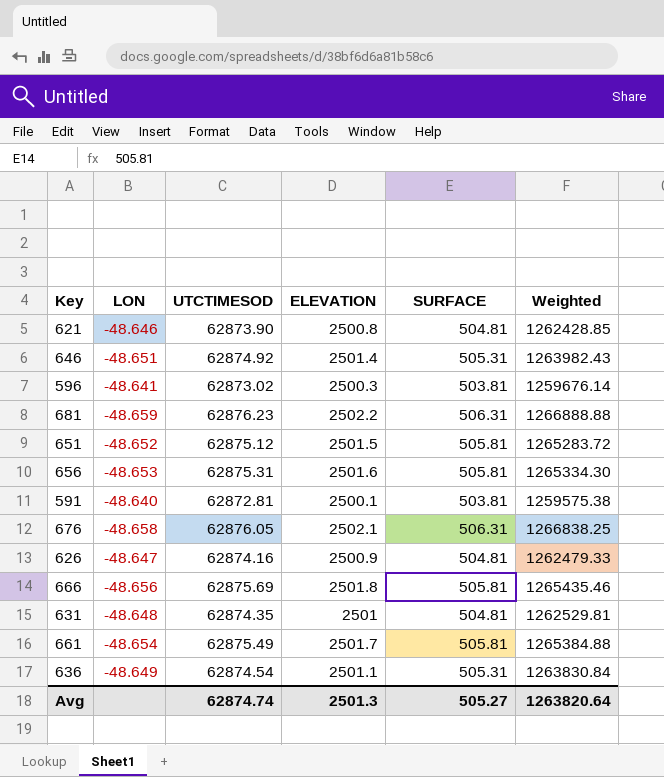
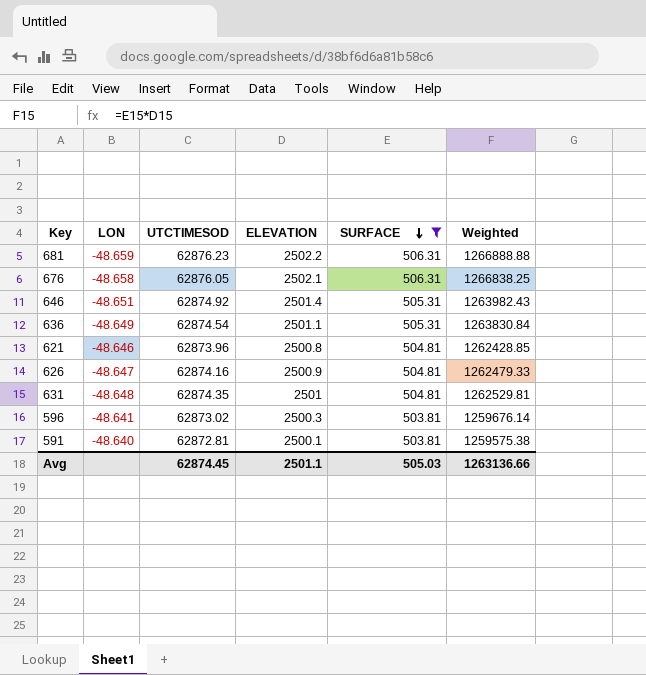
filter: none -> SURFACE != 505.81
row order: none -> SURFACE descending
621 | UTCTIMESOD: 62873.90 -> 62873.96
Avg | UTCTIMESOD: 62874.74 -> 62874.45
Avg | ELEVATION: 2501.3 -> 2501.1
Avg | SURFACE: 505.27 -> 505.03
Avg | Weighted: 1263820.64 -> 1263136.66

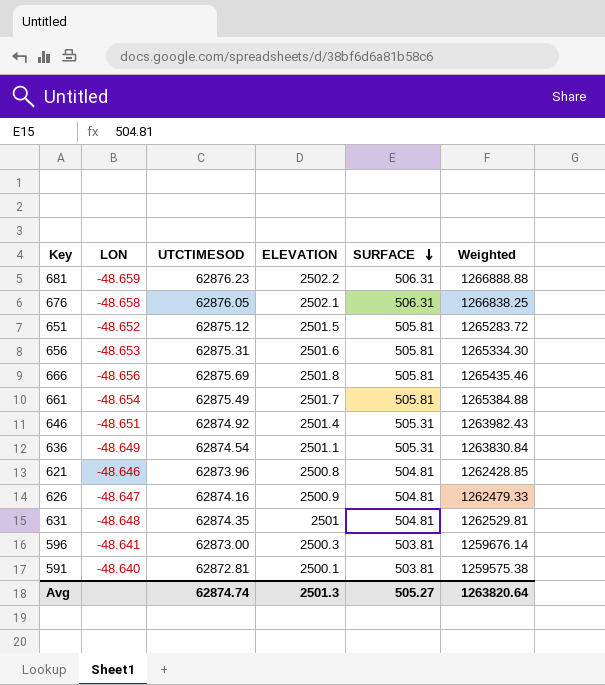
filter: SURFACE != 505.81 -> none
596 | UTCTIMESOD: 62873.02 -> 62873.00
Avg | UTCTIMESOD: 62874.45 -> 62874.74
Avg | ELEVATION: 2501.1 -> 2501.3
Avg | SURFACE: 505.03 -> 505.27
Avg | Weighted: 1263136.66 -> 1263820.64

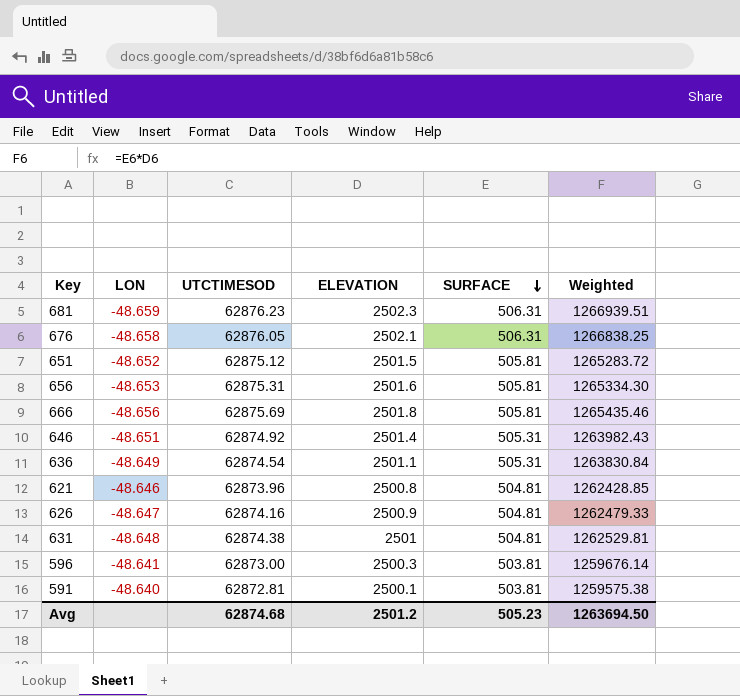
row 661: -48.654 | 62875.49 | 2501.7 | 505.81 | 1265384.88 -> none
681 | ELEVATION: 2502.2 -> 2502.3
681 | Weighted: 1266888.88 -> 1266939.51
631 | UTCTIMESOD: 62874.35 -> 62874.38
Avg | UTCTIMESOD: 62874.74 -> 62874.68
Avg | ELEVATION: 2501.3 -> 2501.2
Avg | SURFACE: 505.27 -> 505.23
Avg | Weighted: 1263820.64 -> 1263694.50

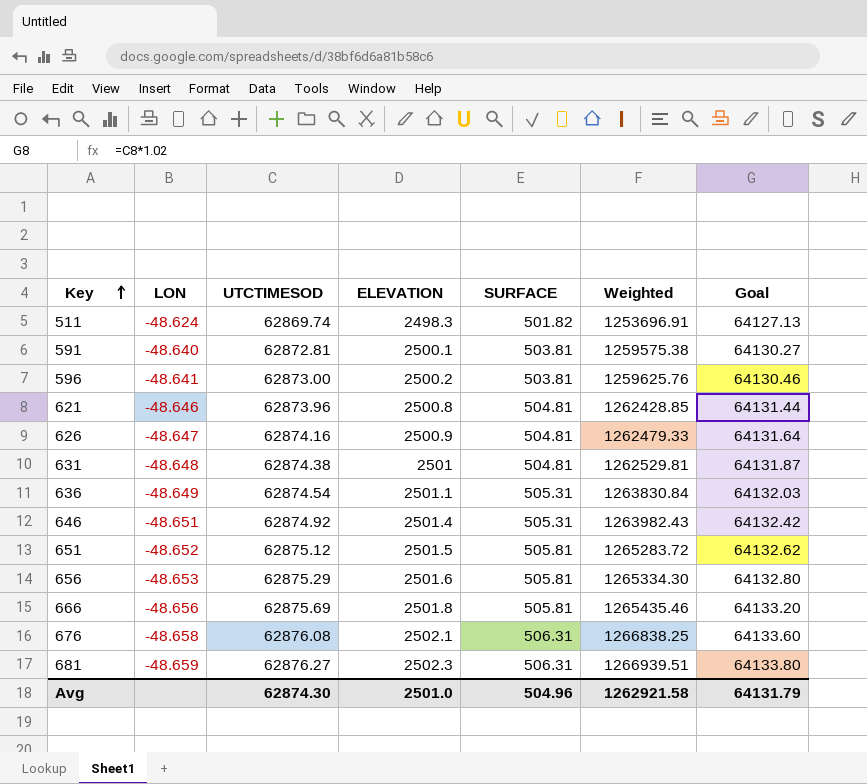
row order: SURFACE descending -> Key ascending
column Goal | formula: none -> [UTCTIMESOD] * 1.02
row 511: none -> -48.624 | 62869.74 | 2498.3 | 501.82 | 1253696.91 | 64127.13
596 | ELEVATION: 2500.3 -> 2500.2
596 | Weighted: 1259676.14 -> 1259625.76
656 | UTCTIMESOD: 62875.31 -> 62875.29
676 | UTCTIMESOD: 62876.05 -> 62876.08
681 | UTCTIMESOD: 62876.23 -> 62876.27
Avg | UTCTIMESOD: 62874.68 -> 62874.30
Avg | ELEVATION: 2501.2 -> 2501.0
Avg | SURFACE: 505.23 -> 504.96
Avg | Weighted: 1263694.50 -> 1262921.58

